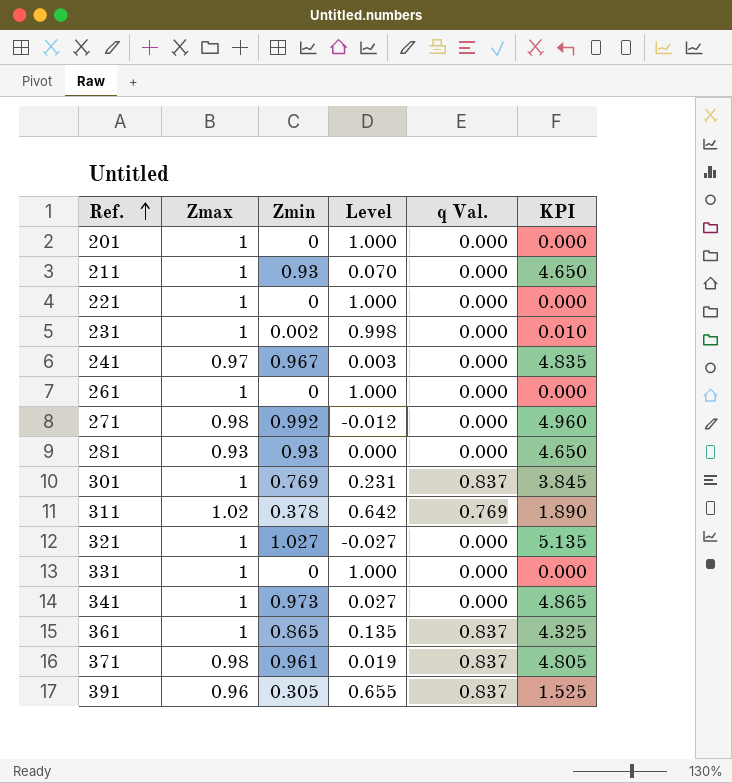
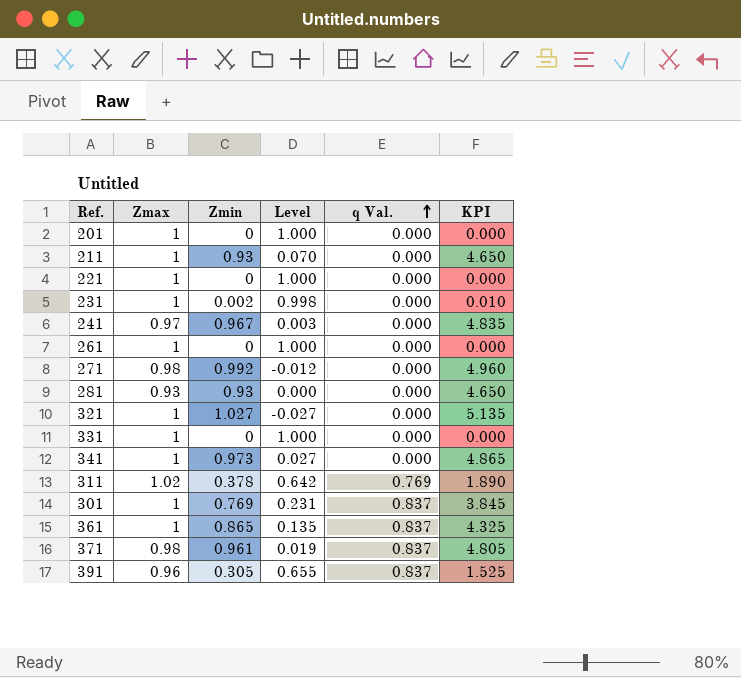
row order: Ref. ascending -> q Val. ascending

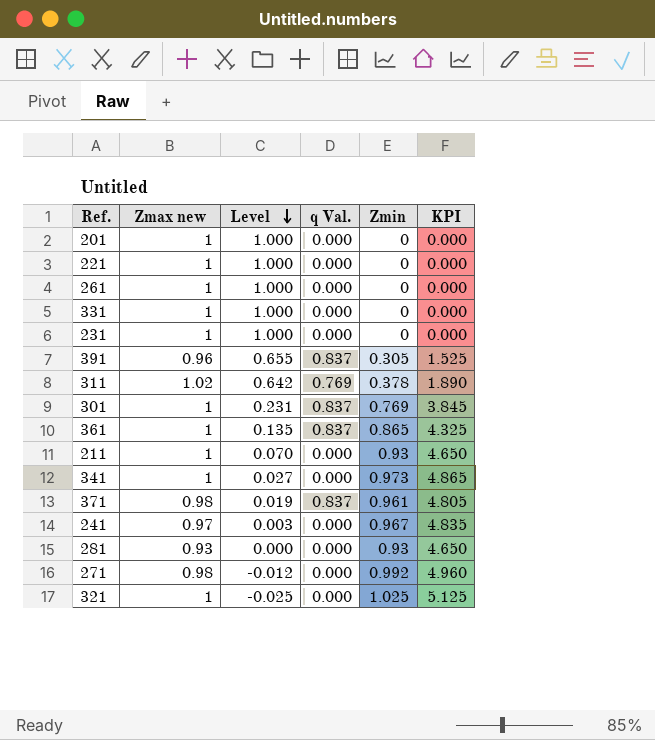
row order: q Val. ascending -> Level descending
column name: Zmax -> Zmax new
column Zmin | position: 3 -> 5
231 | Level: 0.998 -> 1.000
231 | Zmin: 0.002 -> 0
231 | KPI: 0.010 -> 0.000
321 | Level: -0.027 -> -0.025
321 | Zmin: 1.027 -> 1.025
321 | KPI: 5.135 -> 5.125

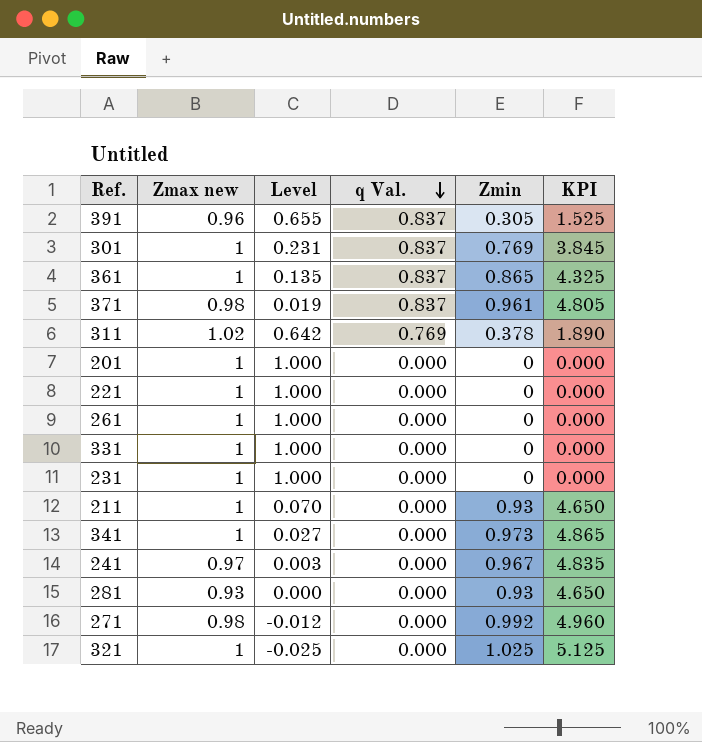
row order: Level descending -> q Val. descending

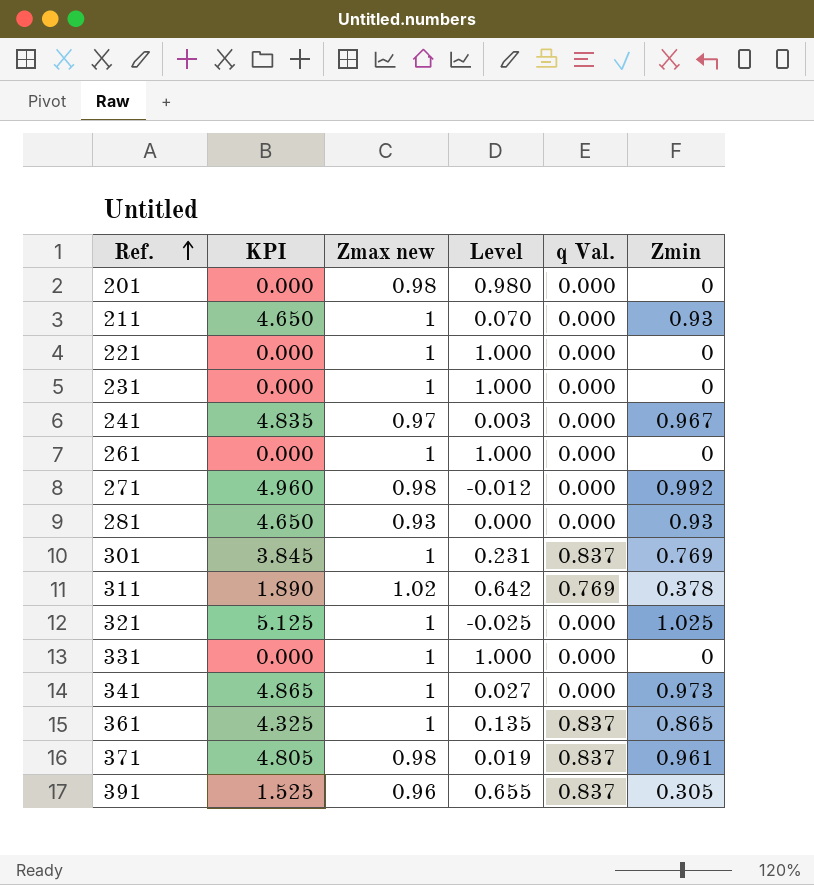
row order: q Val. descending -> Ref. ascending
column KPI | position: 6 -> 2
201 | Zmax new: 1 -> 0.98
201 | Level: 1.000 -> 0.980

